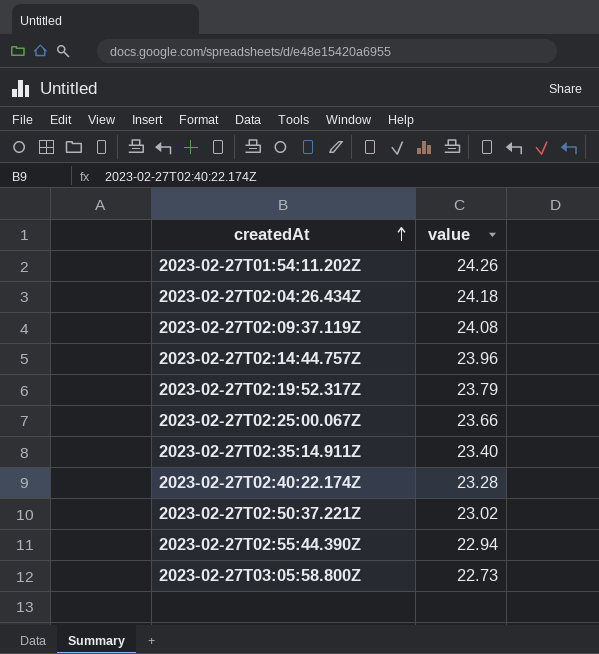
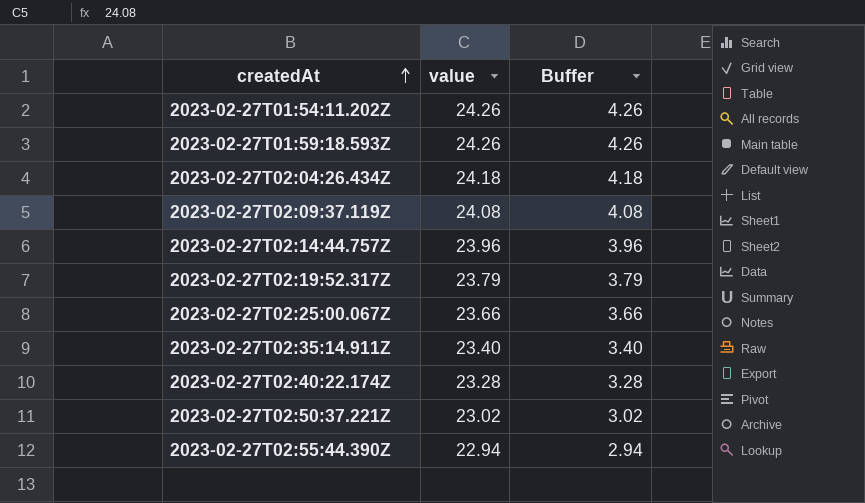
column Buffer | formula: none -> [value] - 20
row 2023-02-27T03:05:58.800Z: 22.73 -> none
row 2023-02-27T01:59:18.593Z: none -> 24.26 | 4.26

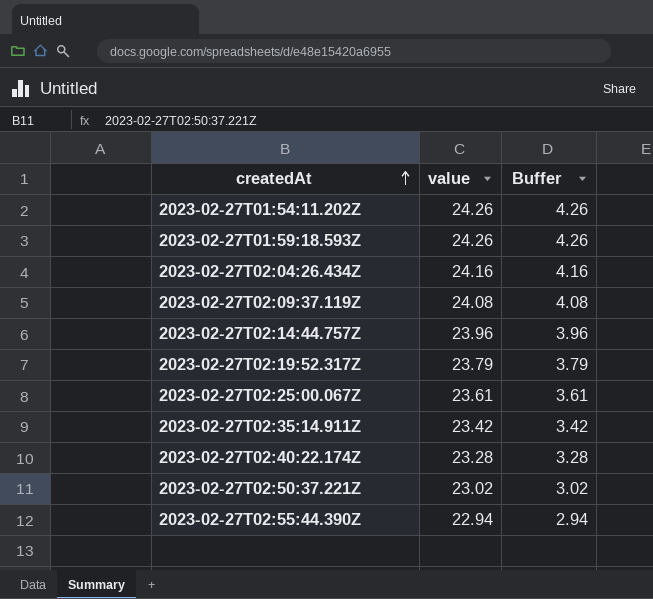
2023-02-27T02:04:26.434Z | value: 24.18 -> 24.16
2023-02-27T02:04:26.434Z | Buffer: 4.18 -> 4.16
2023-02-27T02:25:00.067Z | value: 23.66 -> 23.61
2023-02-27T02:25:00.067Z | Buffer: 3.66 -> 3.61
2023-02-27T02:35:14.911Z | value: 23.40 -> 23.42
2023-02-27T02:35:14.911Z | Buffer: 3.40 -> 3.42

